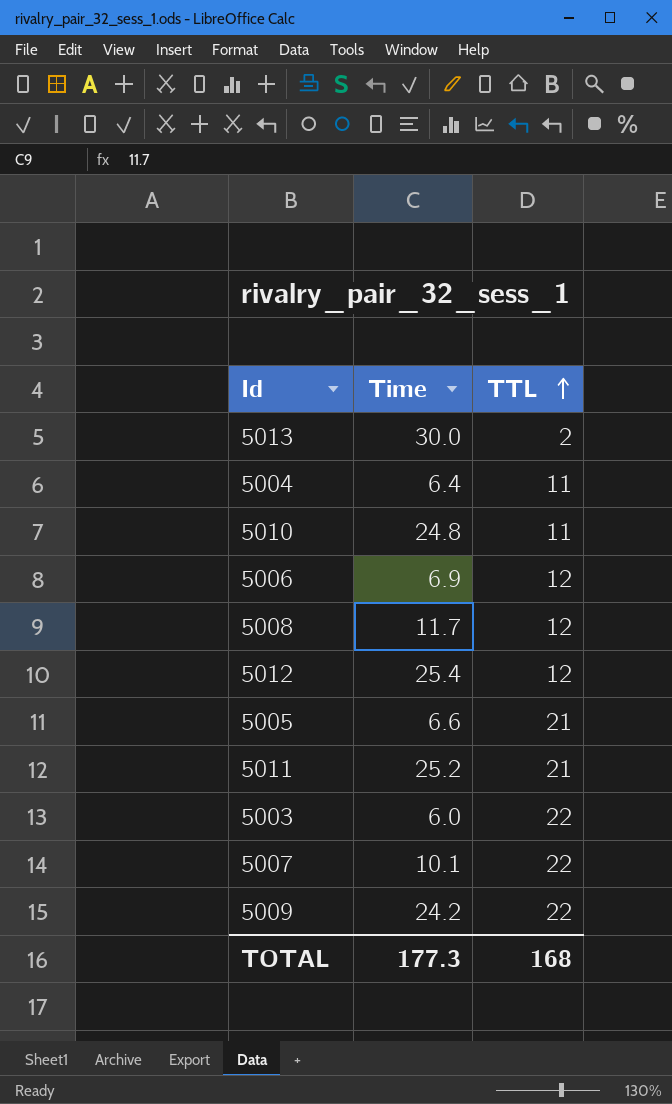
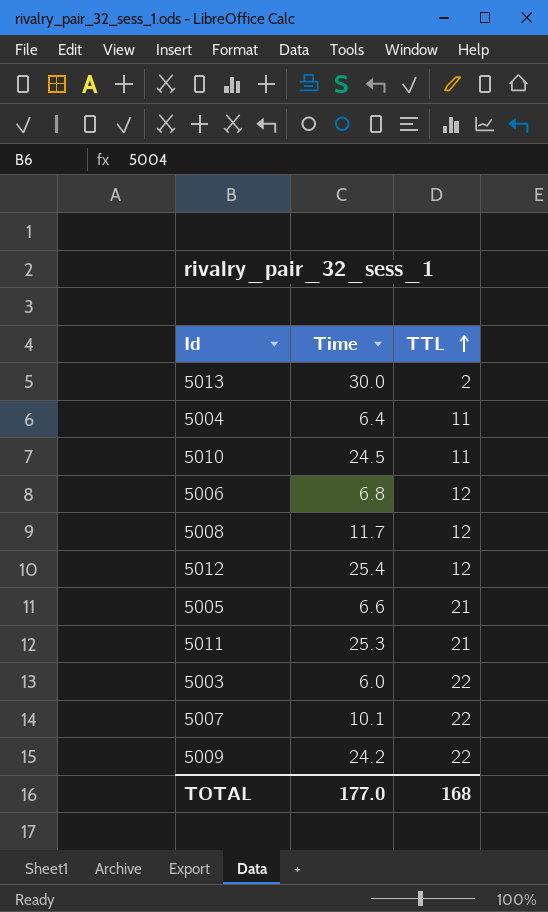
5010 | Time: 24.8 -> 24.5
5006 | Time: 6.9 -> 6.8
5011 | Time: 25.2 -> 25.3
TOTAL | Time: 177.3 -> 177.0

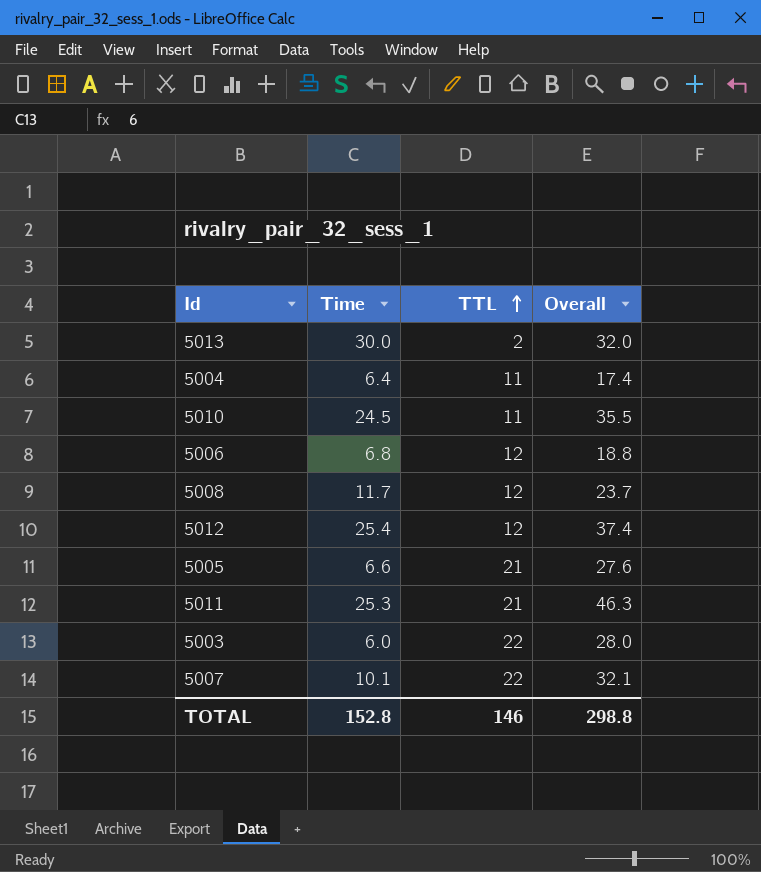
column Overall | formula: none -> [Time] + [TTL]
row 5009: 24.2 | 22 -> none
TOTAL | Time: 177.0 -> 152.8
TOTAL | TTL: 168 -> 146

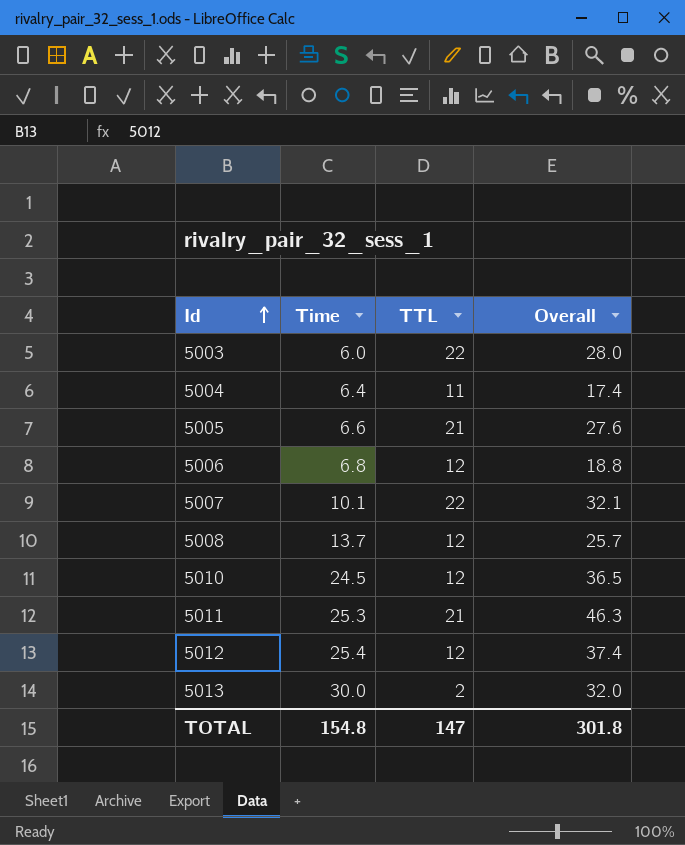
row order: TTL ascending -> Id ascending
5008 | Time: 11.7 -> 13.7
5008 | Overall: 23.7 -> 25.7
5010 | TTL: 11 -> 12
5010 | Overall: 35.5 -> 36.5
TOTAL | Time: 152.8 -> 154.8
TOTAL | TTL: 146 -> 147
TOTAL | Overall: 298.8 -> 301.8

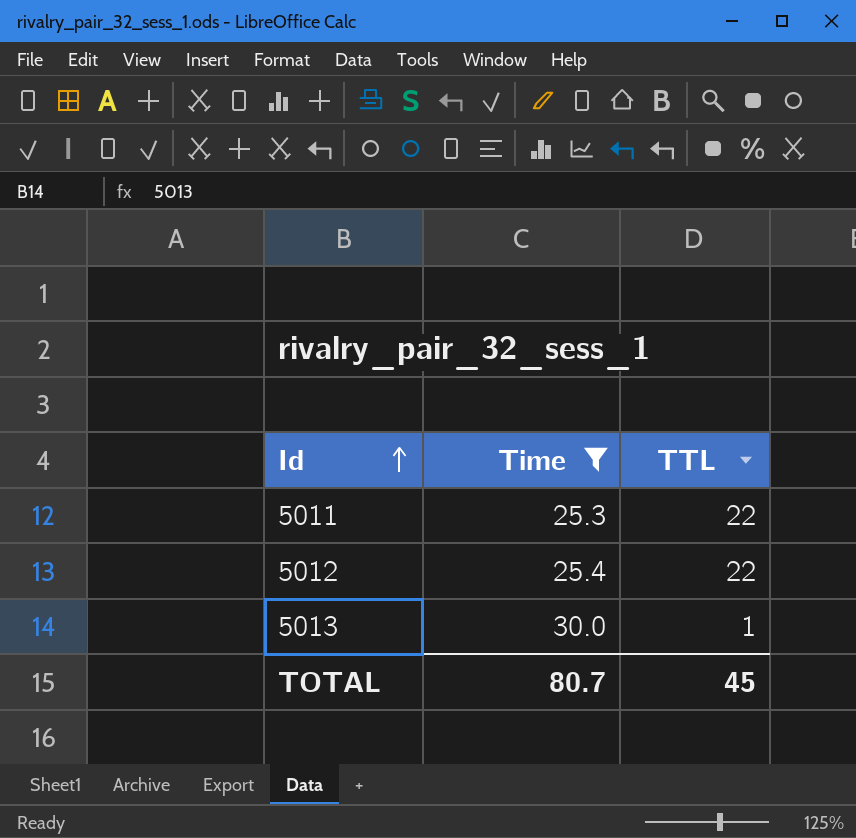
filter: none -> Time >= 25.3
column Overall | formula: [Time] + [TTL] -> none
5011 | TTL: 21 -> 22
5012 | TTL: 12 -> 22
5013 | TTL: 2 -> 1
TOTAL | Time: 154.8 -> 80.7
TOTAL | TTL: 147 -> 45

